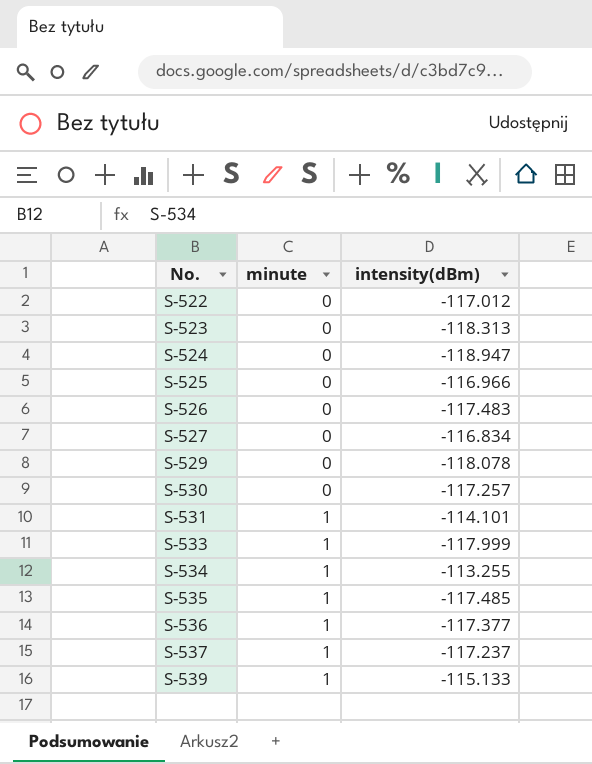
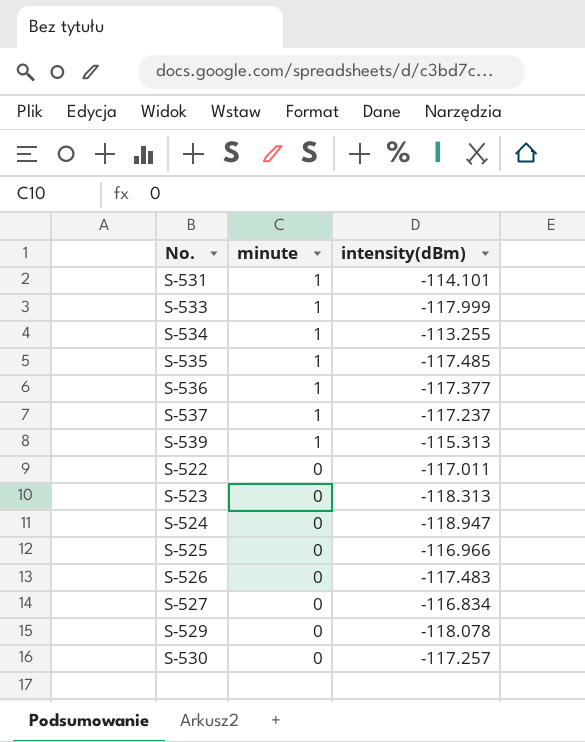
row order: No. ascending -> minute descending
S-539 | intensity(dBm): -115.133 -> -115.313
S-522 | intensity(dBm): -117.012 -> -117.011

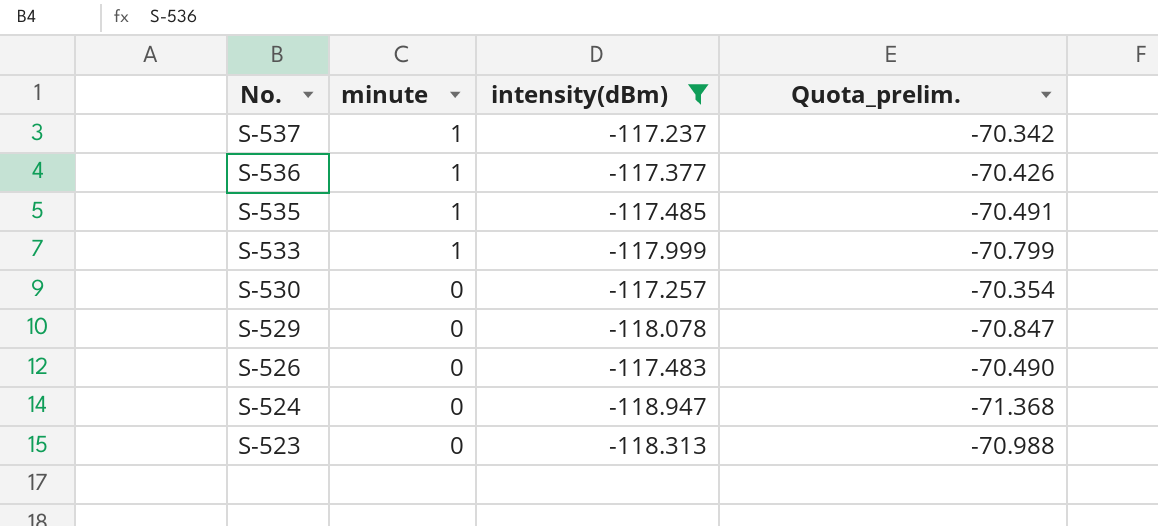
filter: none -> intensity(dBm) <= -117.237
row order: minute descending -> No. descending
column Quota_prelim. | formula: none -> [intensity(dBm)] * 0.6

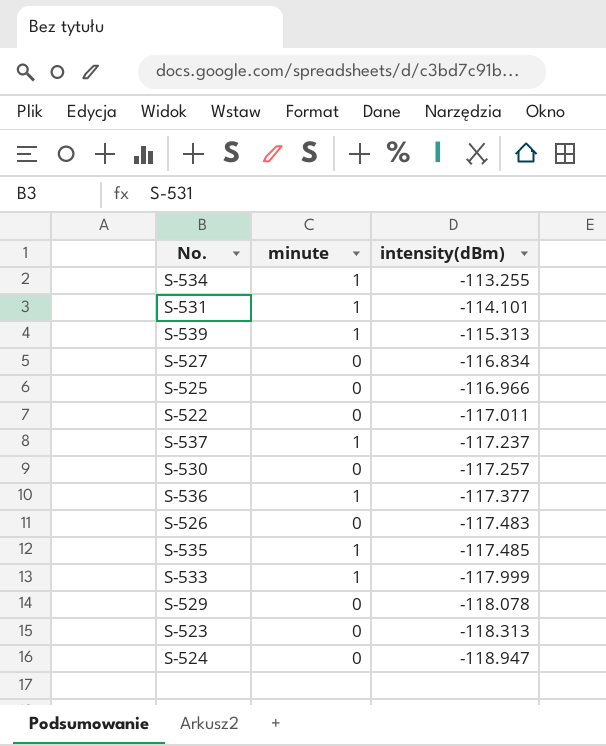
filter: intensity(dBm) <= -117.237 -> none
row order: No. descending -> intensity(dBm) descending
column Quota_prelim. | formula: [intensity(dBm)] * 0.6 -> none

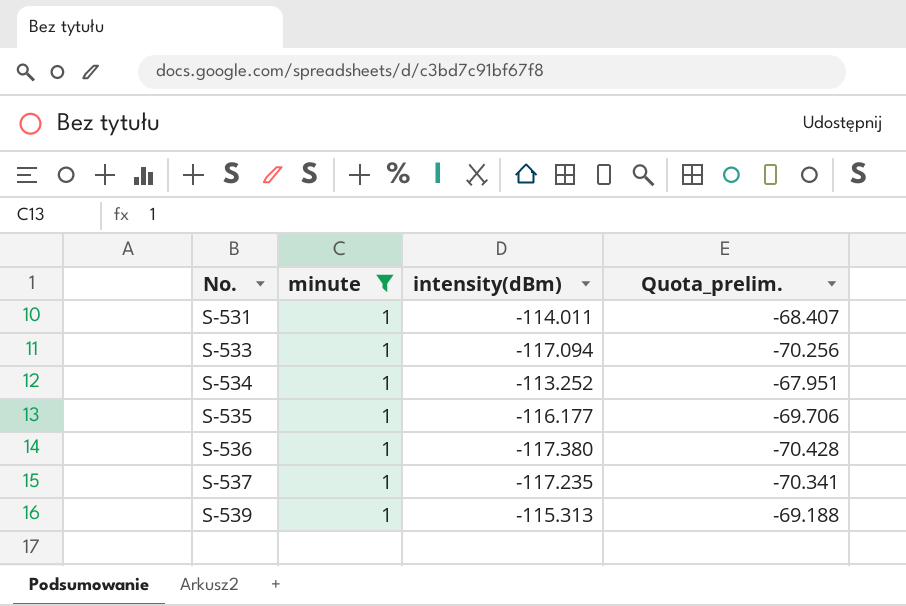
filter: none -> minute = 1
row order: intensity(dBm) descending -> No. ascending
column Quota_prelim. | formula: none -> [intensity(dBm)] * 0.6
S-531 | intensity(dBm): -114.101 -> -114.011
S-533 | intensity(dBm): -117.999 -> -117.094
S-534 | intensity(dBm): -113.255 -> -113.252
S-535 | intensity(dBm): -117.485 -> -116.177
S-536 | intensity(dBm): -117.377 -> -117.380
S-537 | intensity(dBm): -117.237 -> -117.235

